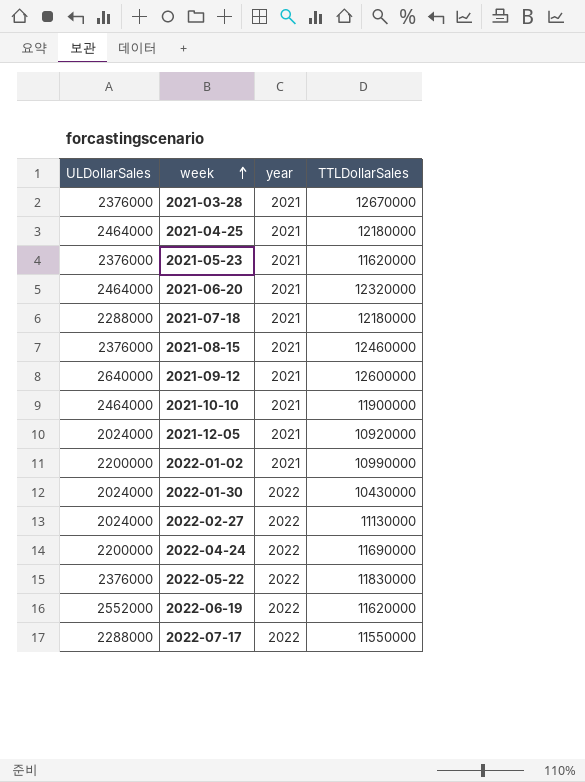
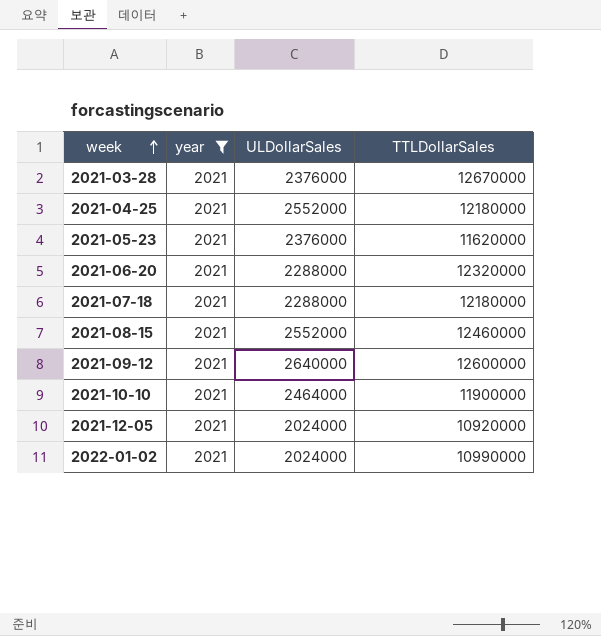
filter: none -> year = 2021
column ULDollarSales | position: 1 -> 3
2021-04-25 | ULDollarSales: 2464000 -> 2552000
2021-06-20 | ULDollarSales: 2464000 -> 2288000
2021-08-15 | ULDollarSales: 2376000 -> 2552000
2022-01-02 | ULDollarSales: 2200000 -> 2024000

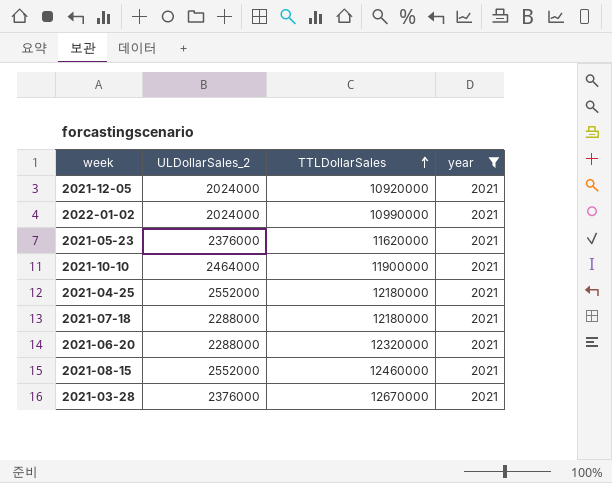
row order: week ascending -> TTLDollarSales ascending
column name: ULDollarSales -> ULDollarSales_2
column year | position: 2 -> 4
row 2021-09-12: 2021 | 2640000 | 12600000 -> none

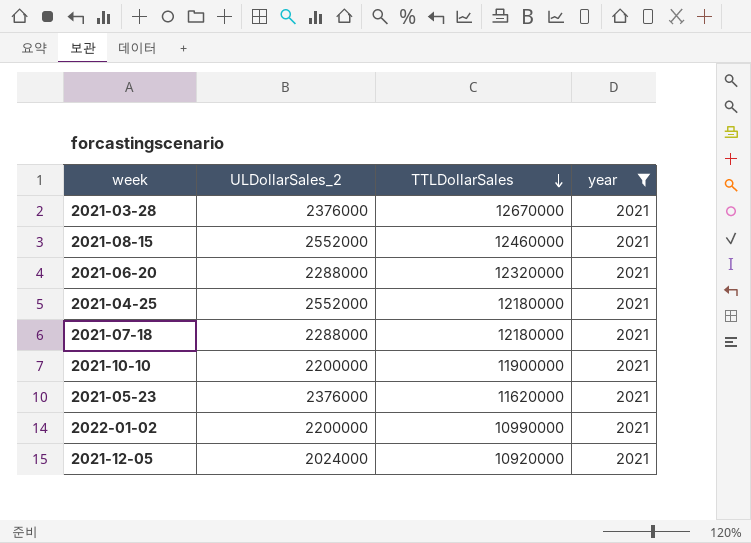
row order: TTLDollarSales ascending -> TTLDollarSales descending
2021-10-10 | ULDollarSales_2: 2464000 -> 2200000
2022-01-02 | ULDollarSales_2: 2024000 -> 2200000

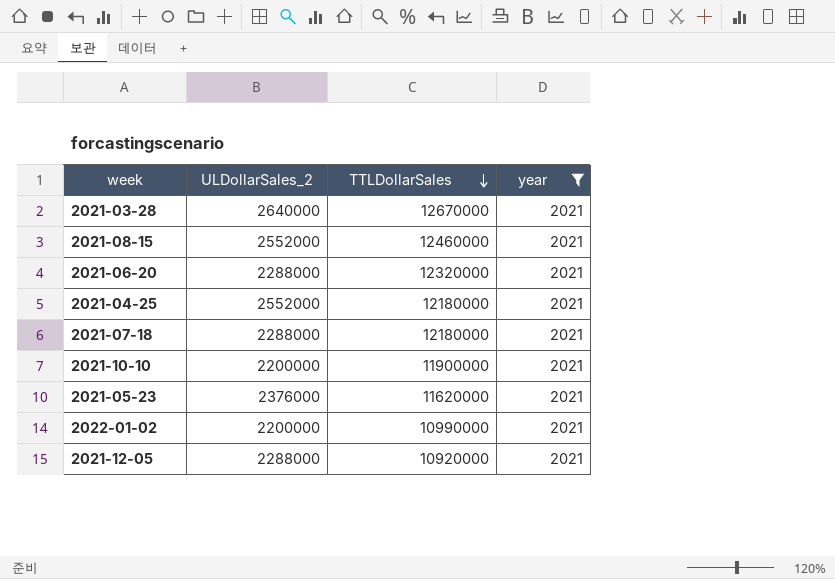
2021-03-28 | ULDollarSales_2: 2376000 -> 2640000
2021-12-05 | ULDollarSales_2: 2024000 -> 2288000

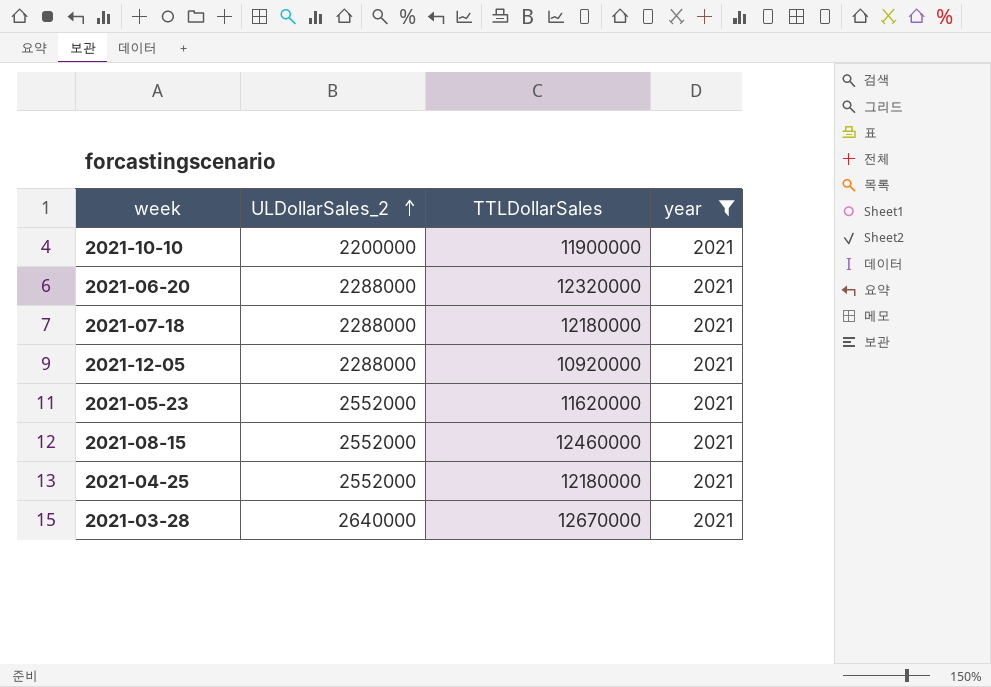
row order: TTLDollarSales descending -> ULDollarSales_2 ascending
row 2022-01-02: 2200000 | 10990000 | 2021 -> none
2021-05-23 | ULDollarSales_2: 2376000 -> 2552000

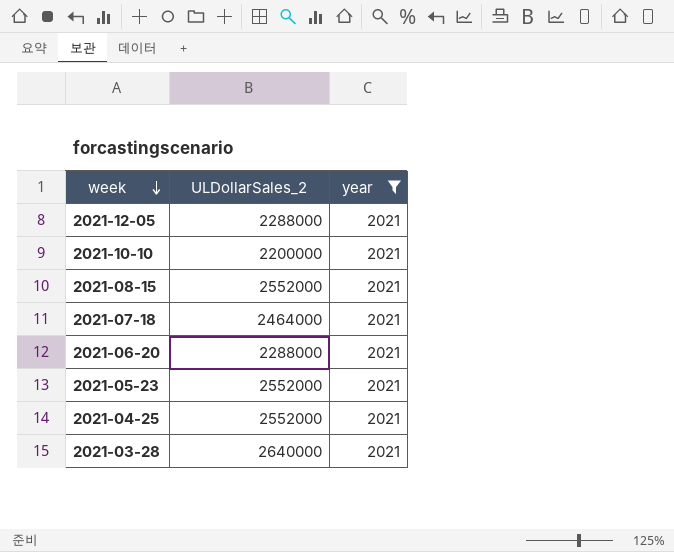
row order: ULDollarSales_2 ascending -> week descending
column TTLDollarSales | position: 3 -> none
2021-07-18 | ULDollarSales_2: 2288000 -> 2464000

